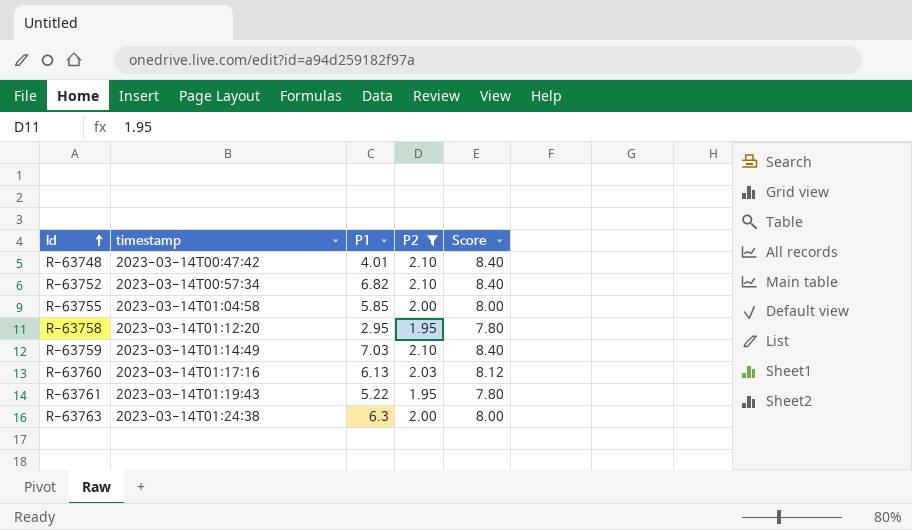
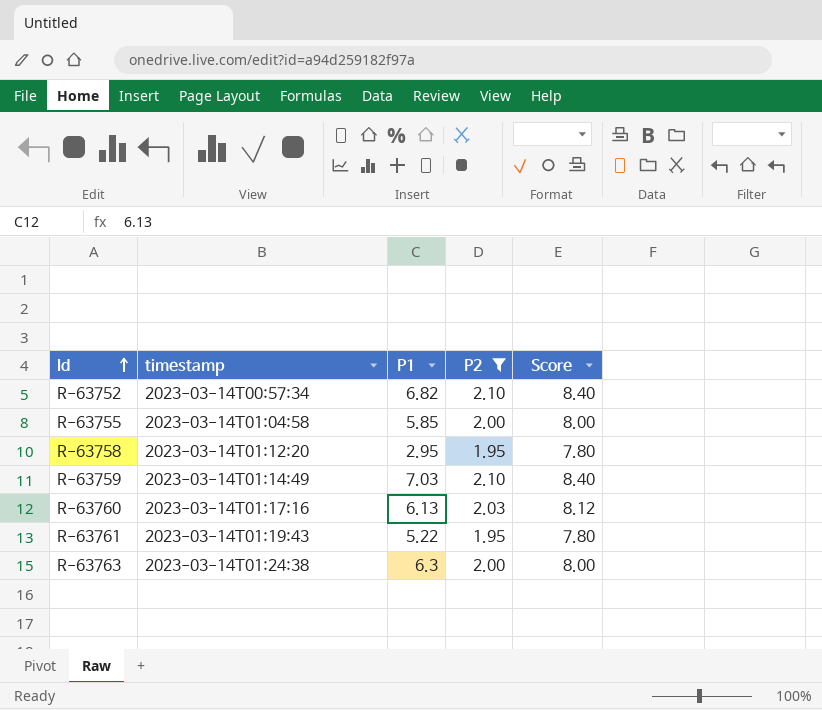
row R-63748: 2023-03-14T00:47:42 | 4.01 | 2.10 | 8.40 -> none

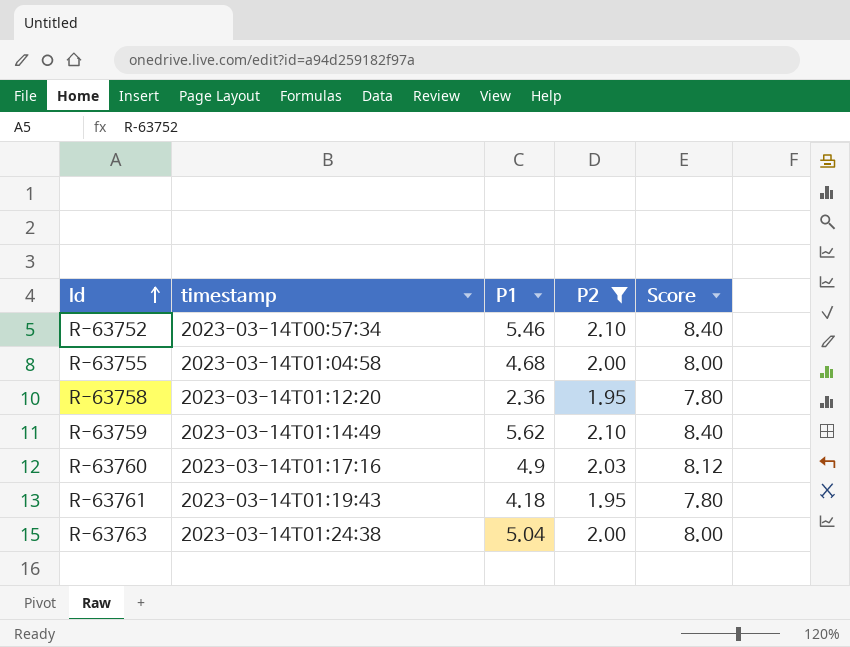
R-63752 | P1: 6.82 -> 5.46
R-63755 | P1: 5.85 -> 4.68
R-63758 | P1: 2.95 -> 2.36
R-63759 | P1: 7.03 -> 5.62
R-63760 | P1: 6.13 -> 4.9
R-63761 | P1: 5.22 -> 4.18
R-63763 | P1: 6.3 -> 5.04

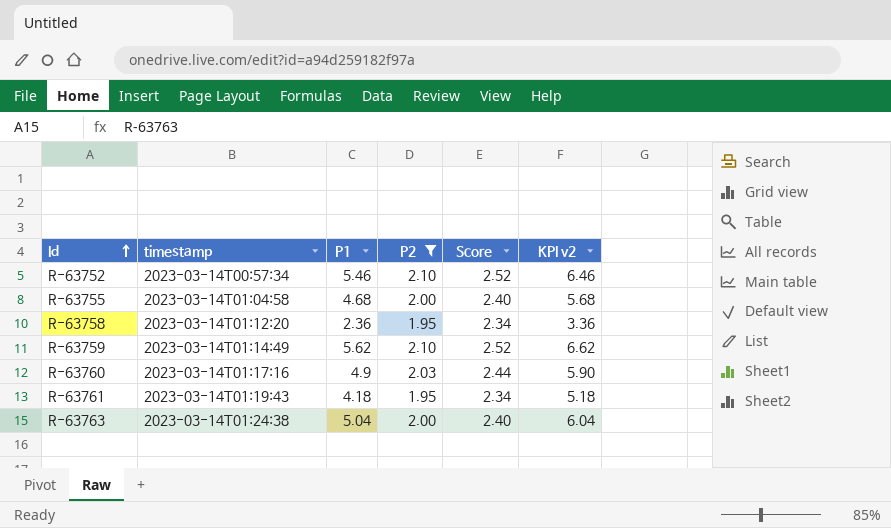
column Score | formula: [P2] * 4 -> [P2] * 1.2
column KPI v2 | formula: none -> [P1] + 1

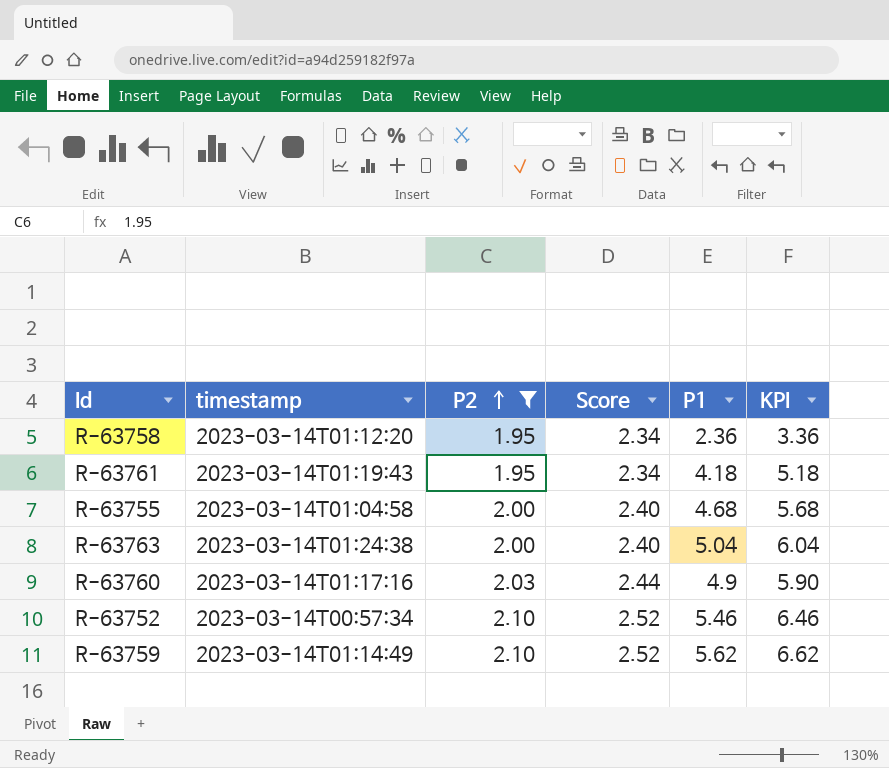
row order: Id ascending -> P2 ascending
column P1 | position: 3 -> 5
column name: KPI v2 -> KPI

